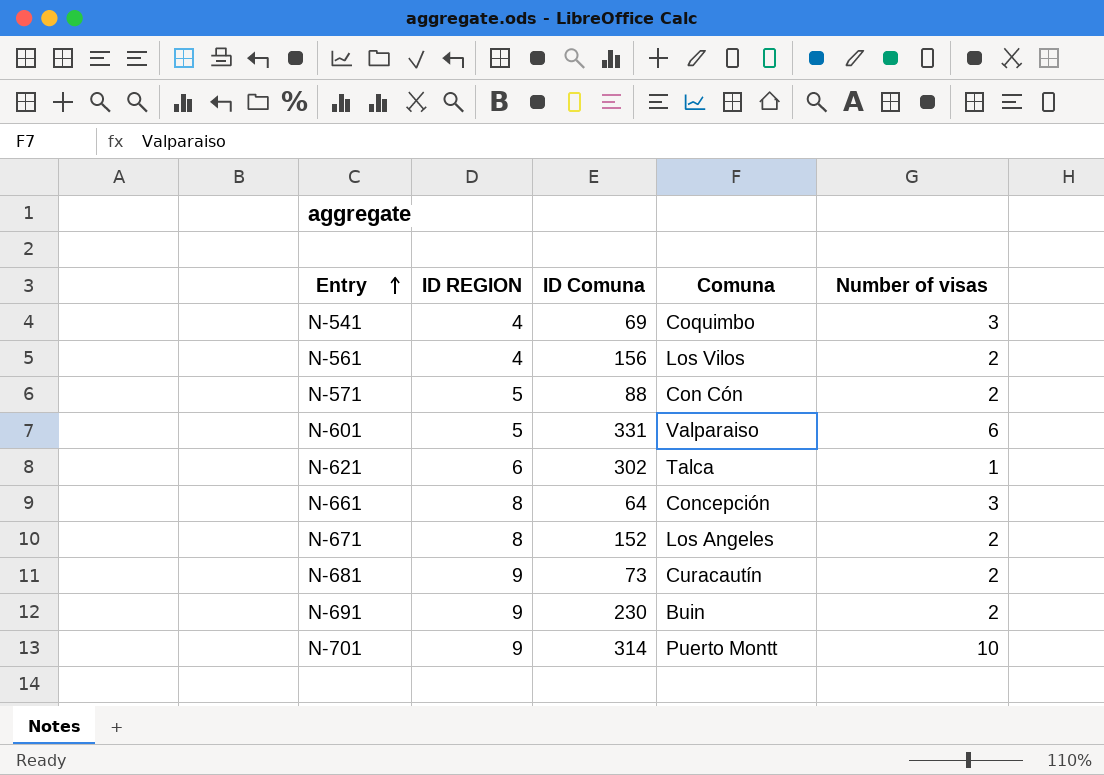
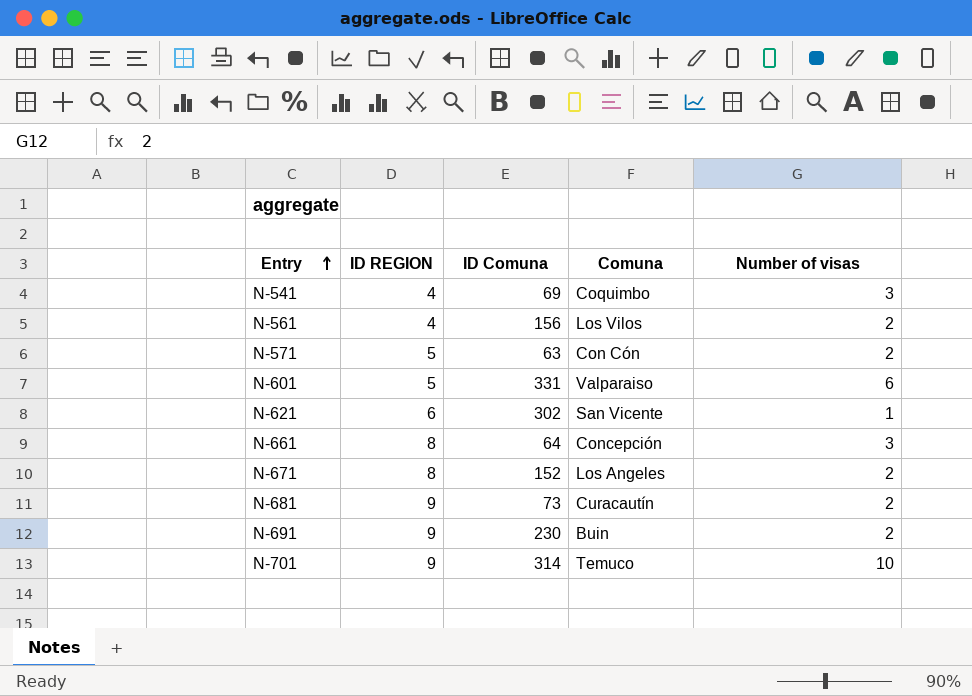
N-571 | ID Comuna: 88 -> 63
N-621 | Comuna: Talca -> San Vicente
N-701 | Comuna: Puerto Montt -> Temuco

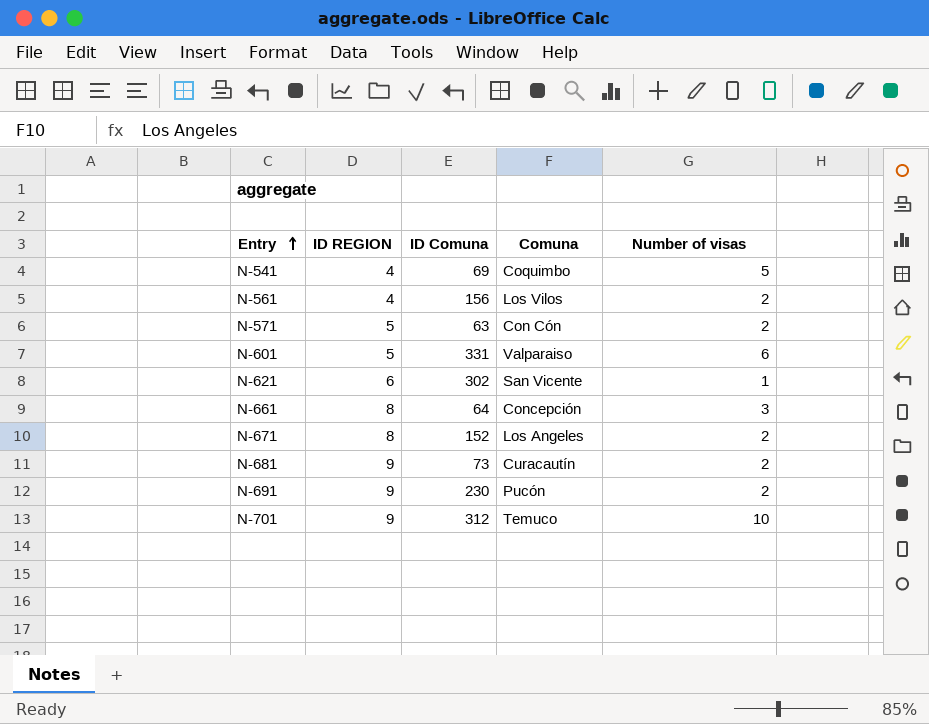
N-541 | Number of visas: 3 -> 5
N-691 | Comuna: Buin -> Pucón
N-701 | ID Comuna: 314 -> 312

